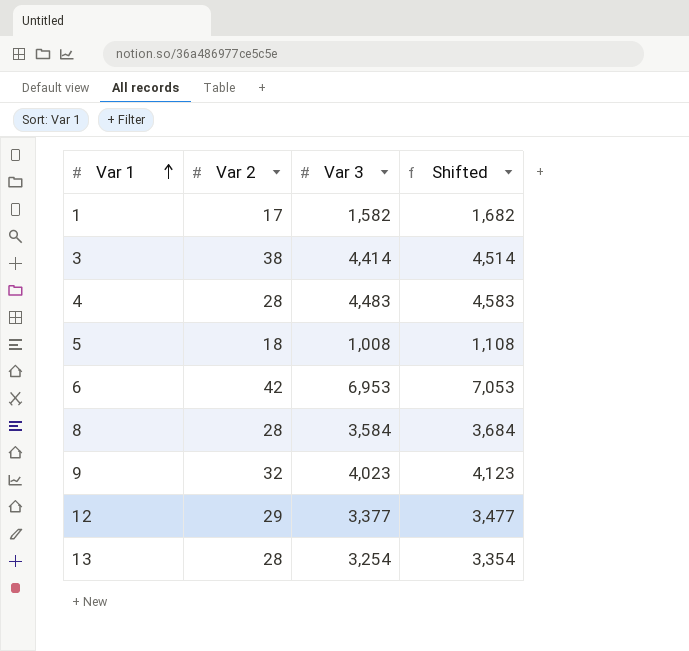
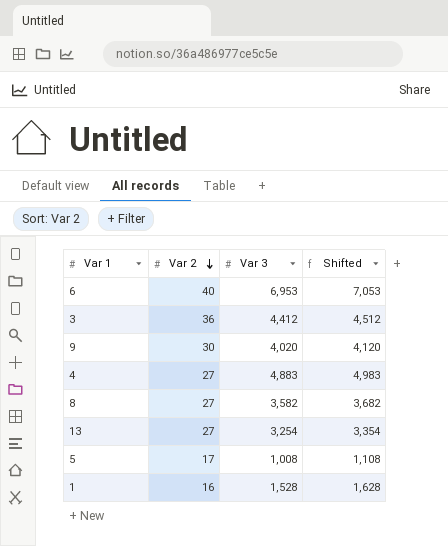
row order: Var 1 ascending -> Var 2 descending
row 12: 29 | 3,377 | 3,477 -> none
6 | Var 2: 42 -> 40
3 | Var 2: 38 -> 36
3 | Var 3: 4,414 -> 4,412
3 | Shifted: 4,514 -> 4,512
9 | Var 2: 32 -> 30
9 | Var 3: 4,023 -> 4,020
9 | Shifted: 4,123 -> 4,120
4 | Var 2: 28 -> 27
4 | Var 3: 4,483 -> 4,883
4 | Shifted: 4,583 -> 4,983
8 | Var 2: 28 -> 27
8 | Var 3: 3,584 -> 3,582
8 | Shifted: 3,684 -> 3,682
13 | Var 2: 28 -> 27
5 | Var 2: 18 -> 17
1 | Var 2: 17 -> 16
1 | Var 3: 1,582 -> 1,528
1 | Shifted: 1,682 -> 1,628

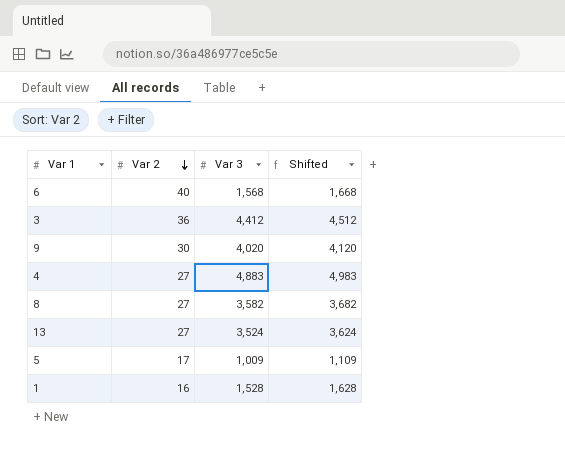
6 | Var 3: 6,953 -> 1,568
6 | Shifted: 7,053 -> 1,668
13 | Var 3: 3,254 -> 3,524
13 | Shifted: 3,354 -> 3,624
5 | Var 3: 1,008 -> 1,009
5 | Shifted: 1,108 -> 1,109

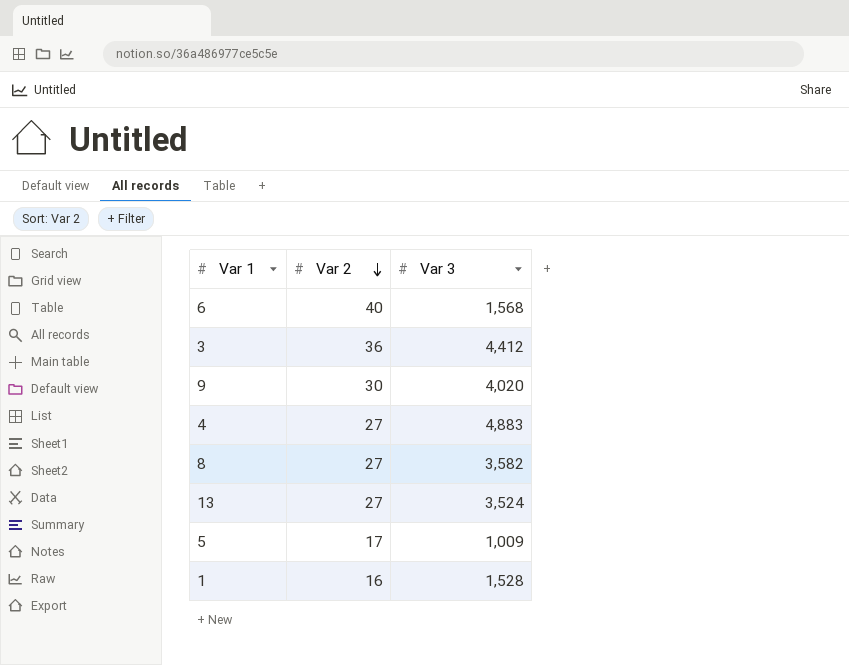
column Shifted | formula: [Var 3] + 100 -> none

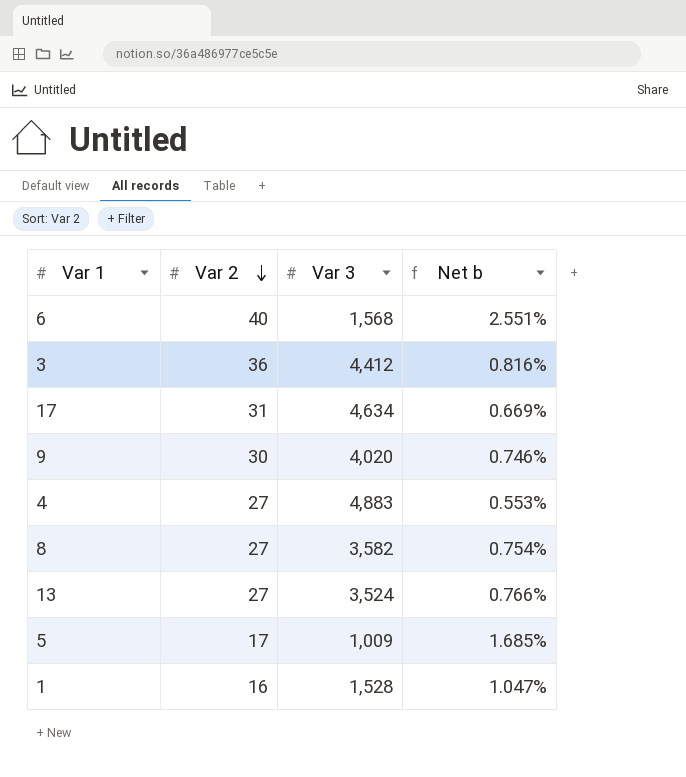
column Net b | formula: none -> [Var 2] / [Var 3]
row 17: none -> 31 | 4,634 | 0.669%

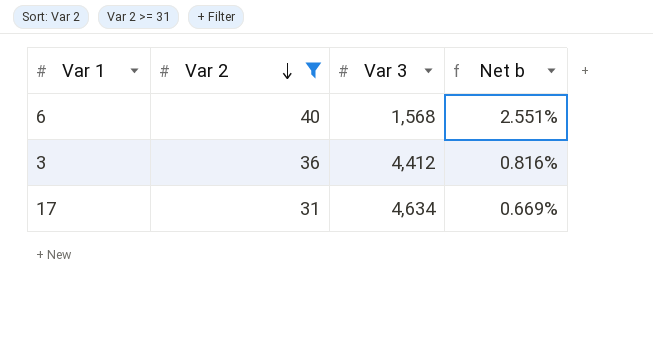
filter: none -> Var 2 >= 31

